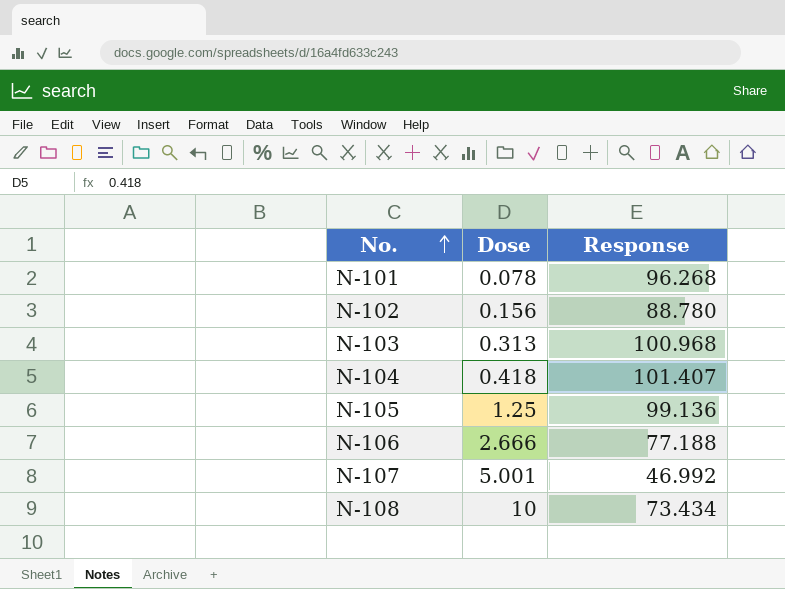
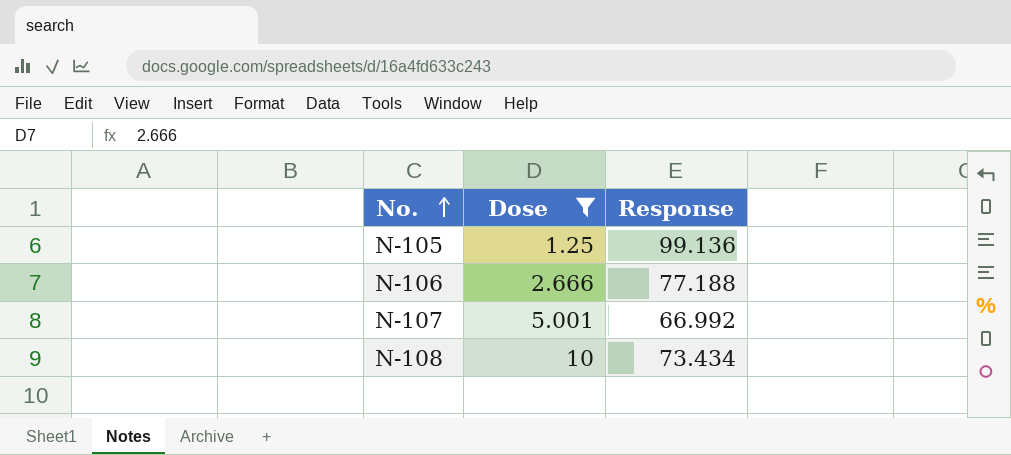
filter: none -> Dose >= 1.25
N-107 | Response: 46.992 -> 66.992

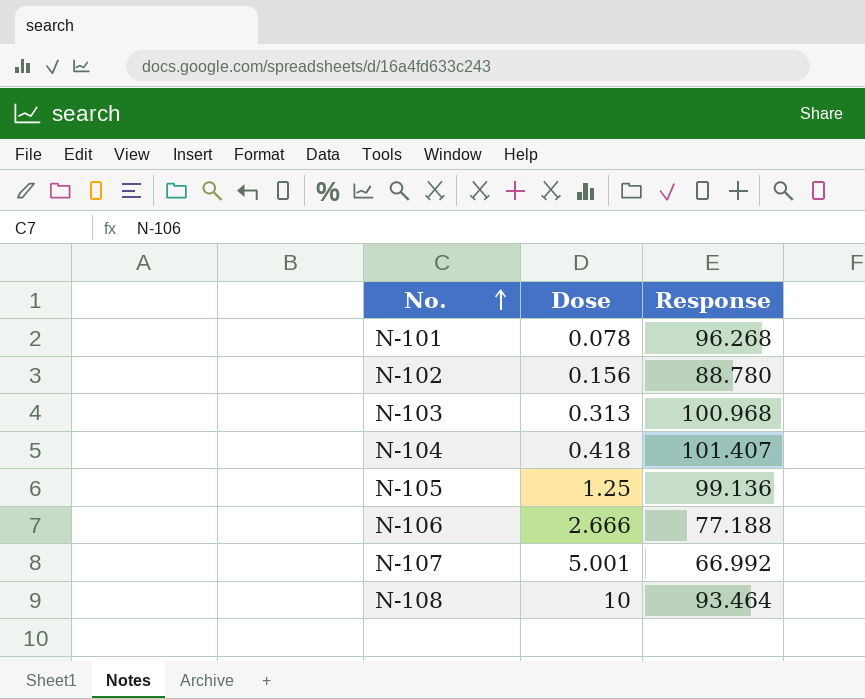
filter: Dose >= 1.25 -> none
N-108 | Response: 73.434 -> 93.464

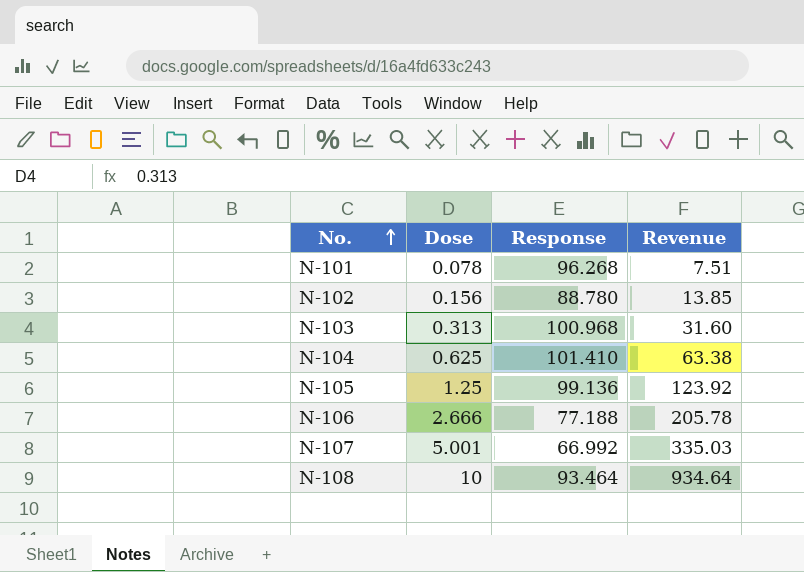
column Revenue | formula: none -> [Dose] * [Response]
N-104 | Dose: 0.418 -> 0.625
N-104 | Response: 101.407 -> 101.410

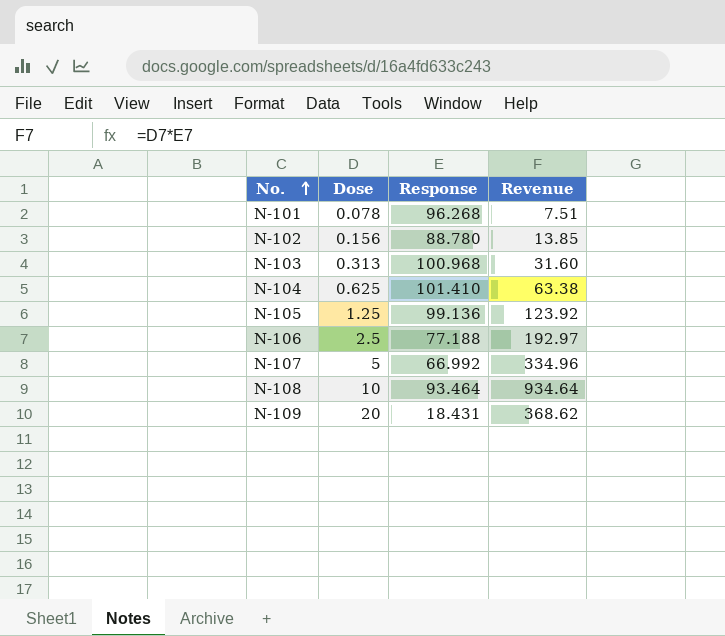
N-106 | Dose: 2.666 -> 2.5
N-106 | Revenue: 205.78 -> 192.97
N-107 | Dose: 5.001 -> 5
N-107 | Revenue: 335.03 -> 334.96
row N-109: none -> 20 | 18.431 | 368.62

